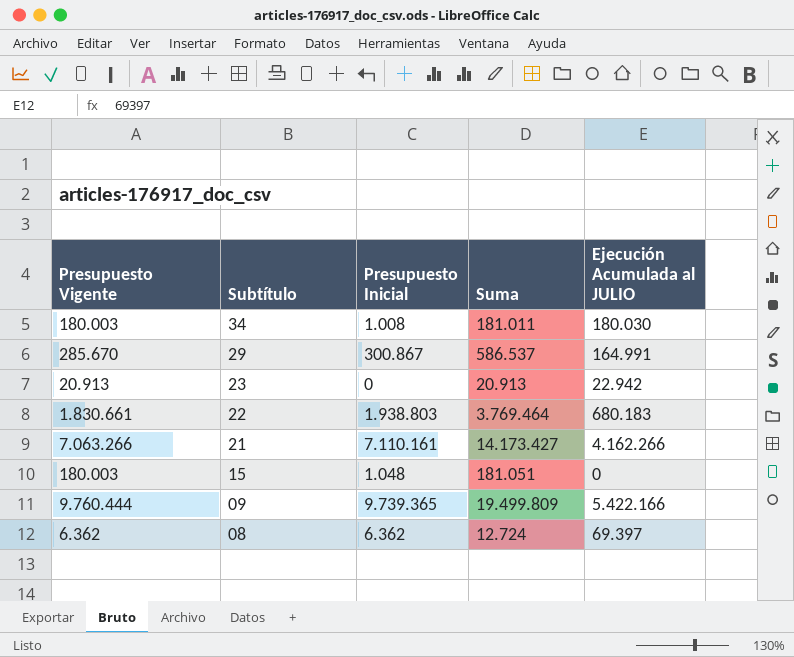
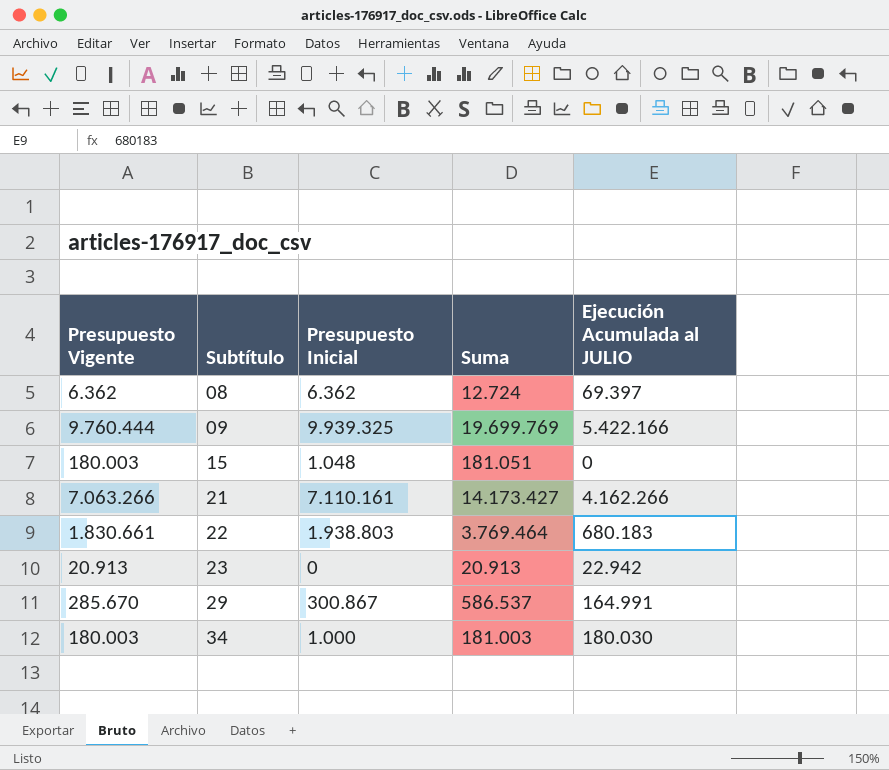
row order: Subtítulo descending -> Subtítulo ascending
09 | Presupuesto Inicial: 9.739.365 -> 9.939.325
09 | Suma: 19.499.809 -> 19.699.769
34 | Presupuesto Inicial: 1.008 -> 1.000
34 | Suma: 181.011 -> 181.003

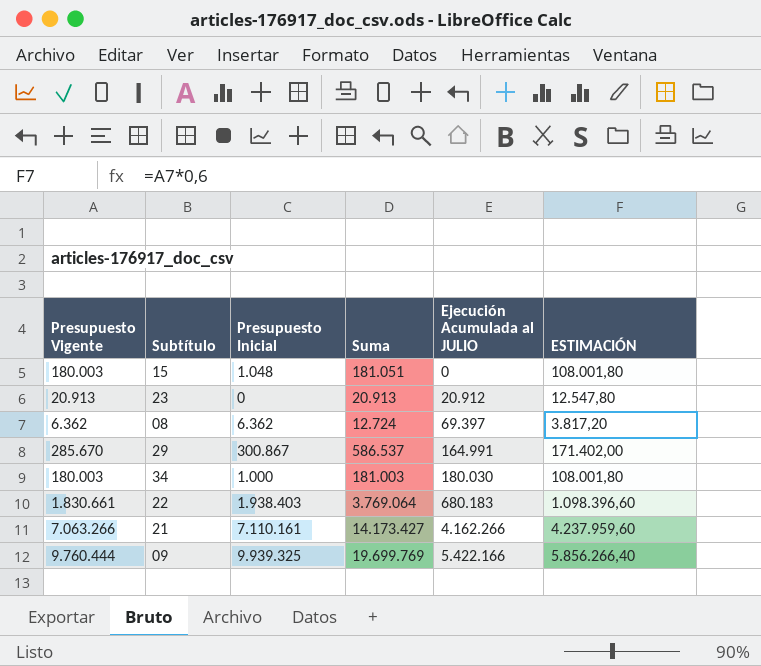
row order: Subtítulo ascending -> Ejecución Acumulada al JULIO ascending
column ESTIMACIÓN | formula: none -> [Presupuesto Vigente] * 0,6
23 | Ejecución Acumulada al JULIO: 22.942 -> 20.912
22 | Presupuesto Inicial: 1.938.803 -> 1.938.403
22 | Suma: 3.769.464 -> 3.769.064

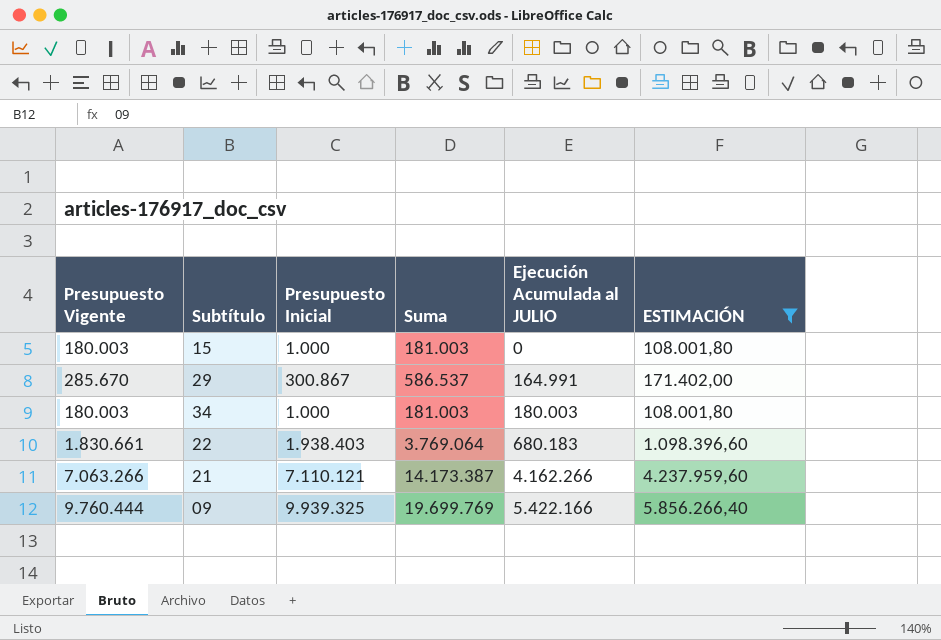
filter: none -> ESTIMACIÓN >= 108.001,80
15 | Presupuesto Inicial: 1.048 -> 1.000
15 | Suma: 181.051 -> 181.003
34 | Ejecución Acumulada al JULIO: 180.030 -> 180.003
21 | Presupuesto Inicial: 7.110.161 -> 7.110.121
21 | Suma: 14.173.427 -> 14.173.387

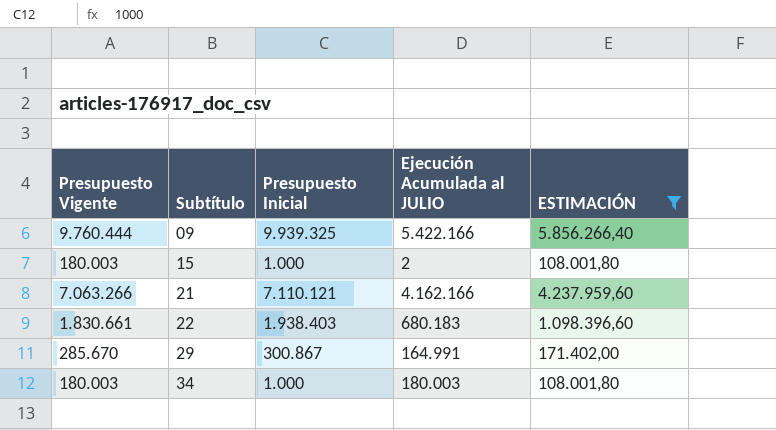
row order: Ejecución Acumulada al JULIO ascending -> Subtítulo ascending
column Suma | formula: [Presupuesto Vigente] + [Presupuesto Inicial] -> none
15 | Ejecución Acumulada al JULIO: 0 -> 2
21 | Ejecución Acumulada al JULIO: 4.162.266 -> 4.162.166

